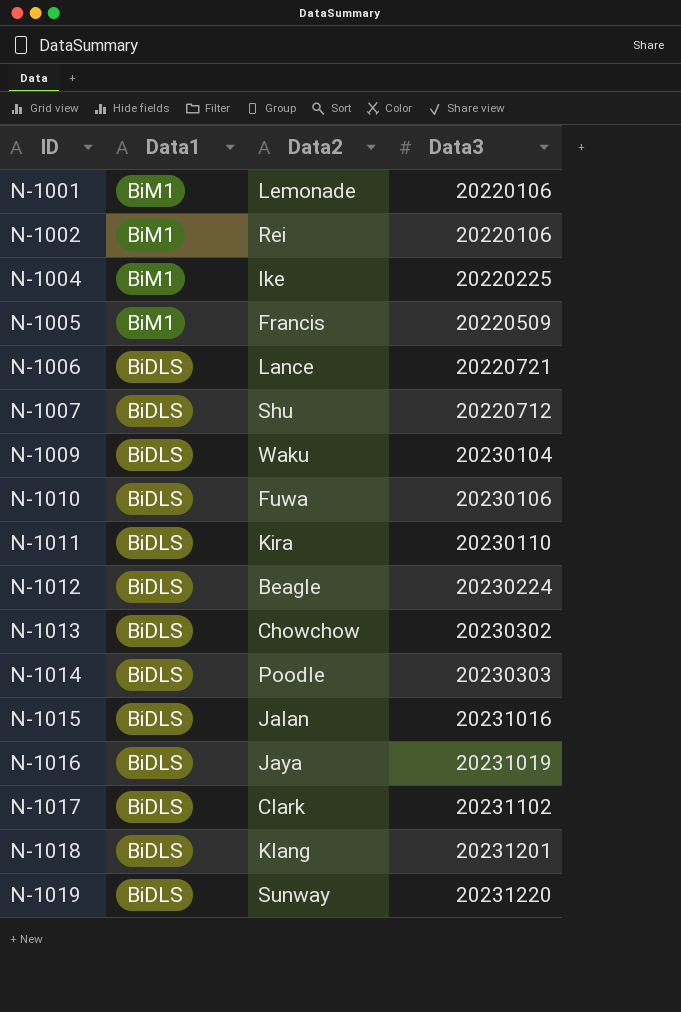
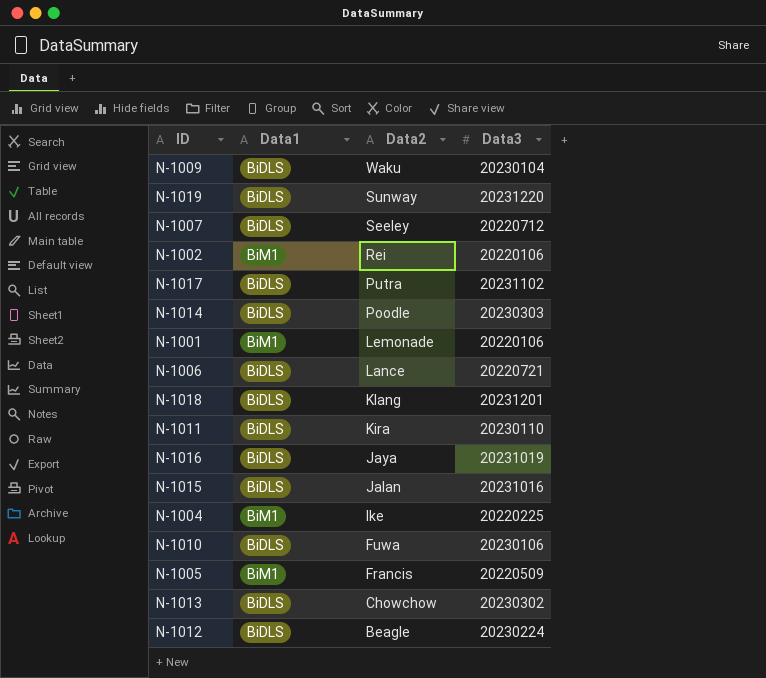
row order: ID ascending -> Data2 descending
N-1007 | Data2: Shu -> Seeley
N-1017 | Data2: Clark -> Putra

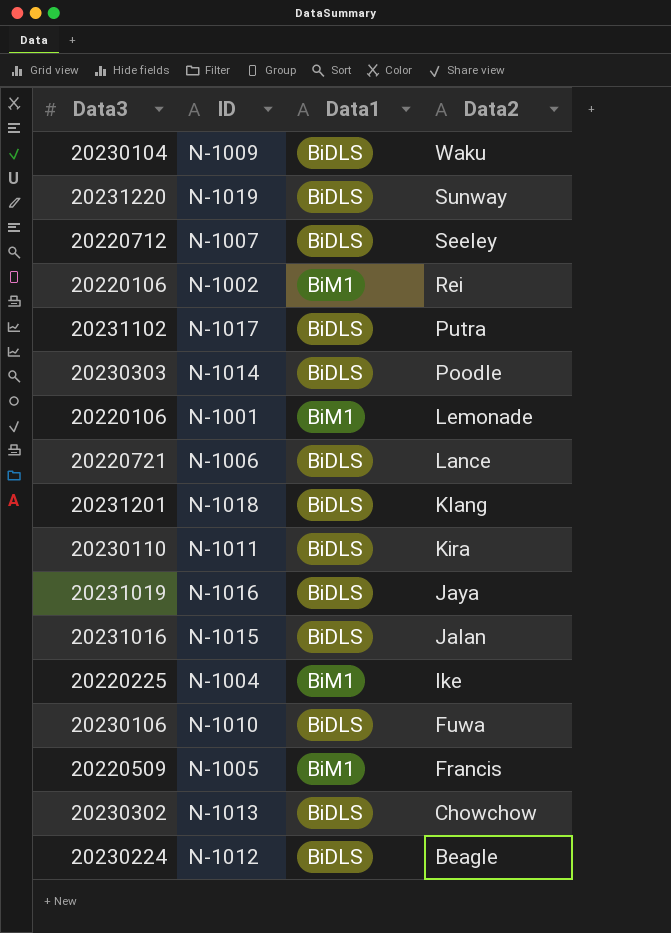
column Data3 | position: 4 -> 1

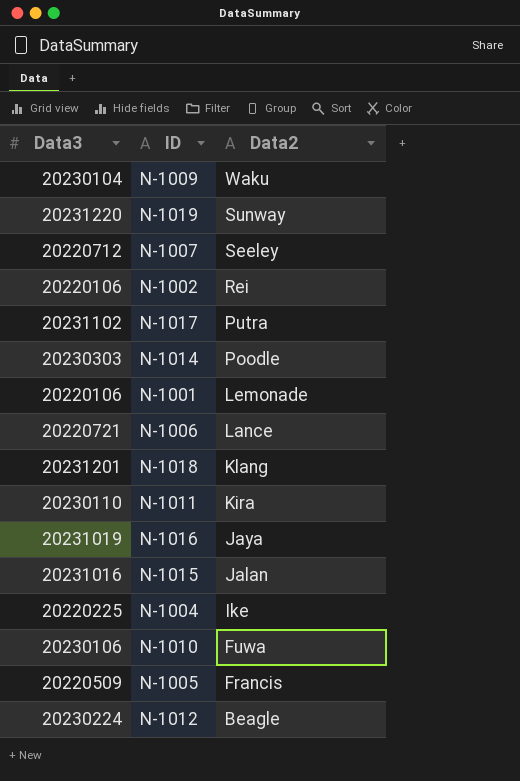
column Data1 | position: 3 -> none
row N-1013: 20230302 | BiDLS | Chowchow -> none

